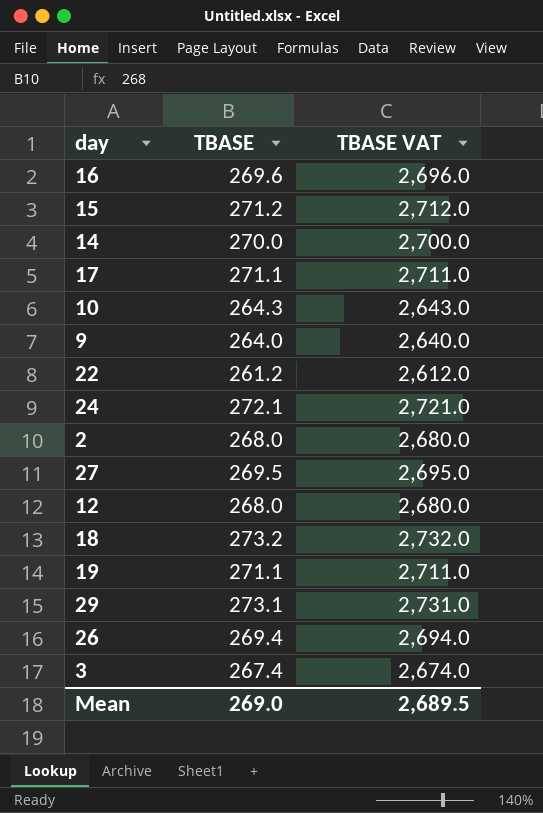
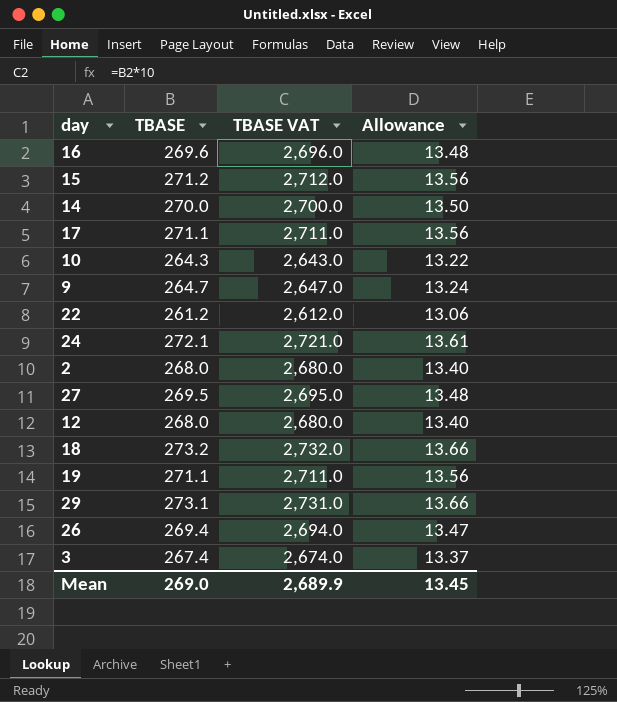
column Allowance | formula: none -> [TBASE] * 0.05
9 | TBASE: 264.0 -> 264.7
9 | TBASE VAT: 2,640.0 -> 2,647.0
Mean | TBASE VAT: 2,689.5 -> 2,689.9

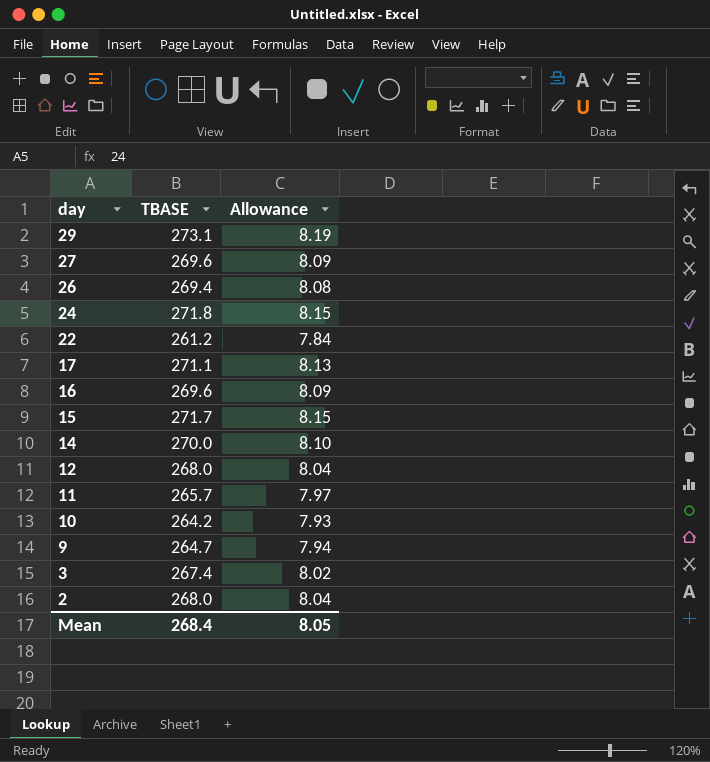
row order: none -> day descending
column TBASE VAT | formula: [TBASE] * 10 -> none
column Allowance | formula: [TBASE] * 0.05 -> [TBASE] * 0.03
row 18: 273.2 | 2,732.0 | 13.66 -> none
row 19: 271.1 | 2,711.0 | 13.56 -> none
27 | TBASE: 269.5 -> 269.6
24 | TBASE: 272.1 -> 271.8
15 | TBASE: 271.2 -> 271.7
row 11: none -> 265.7 | 7.97
10 | TBASE: 264.3 -> 264.2
Mean | TBASE: 269.0 -> 268.4
Mean | Allowance: 13.45 -> 8.05

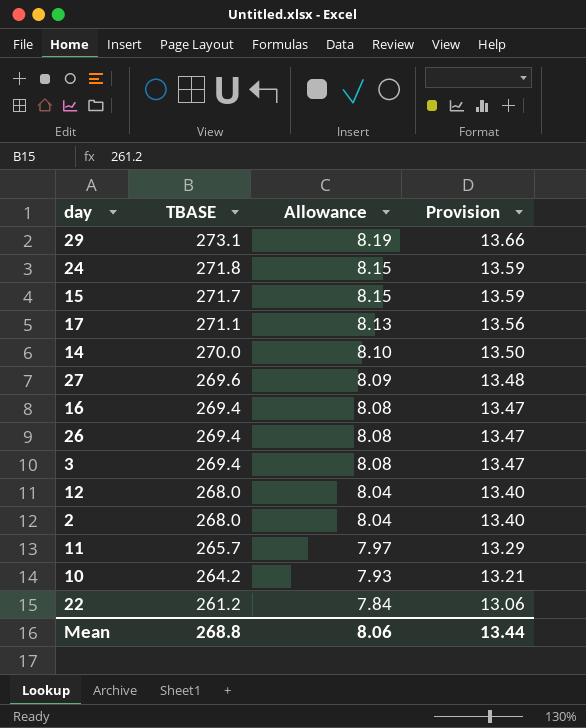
row order: day descending -> TBASE descending
column Provision | formula: none -> [TBASE] * 0.05
row 9: 264.7 | 7.94 -> none
16 | TBASE: 269.6 -> 269.4
16 | Allowance: 8.09 -> 8.08
3 | TBASE: 267.4 -> 269.4
3 | Allowance: 8.02 -> 8.08
Mean | TBASE: 268.4 -> 268.8
Mean | Allowance: 8.05 -> 8.06

